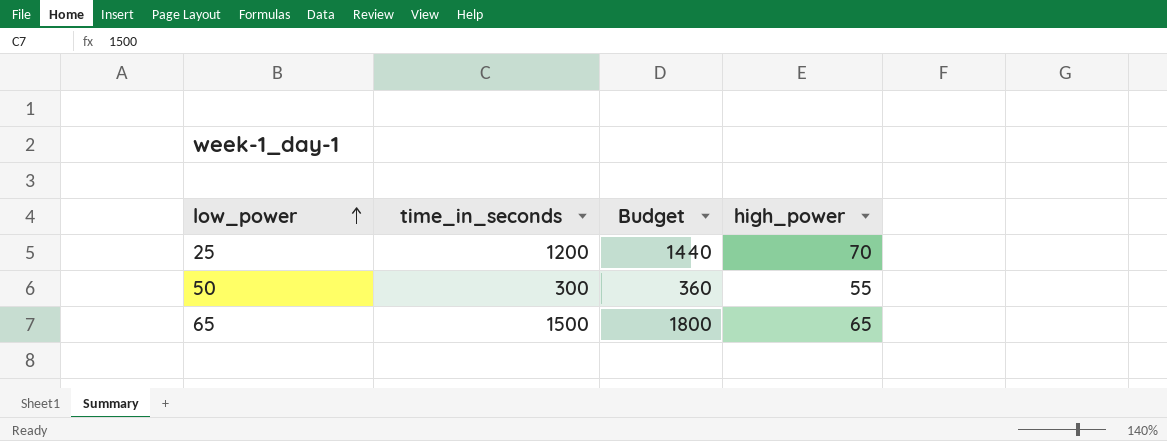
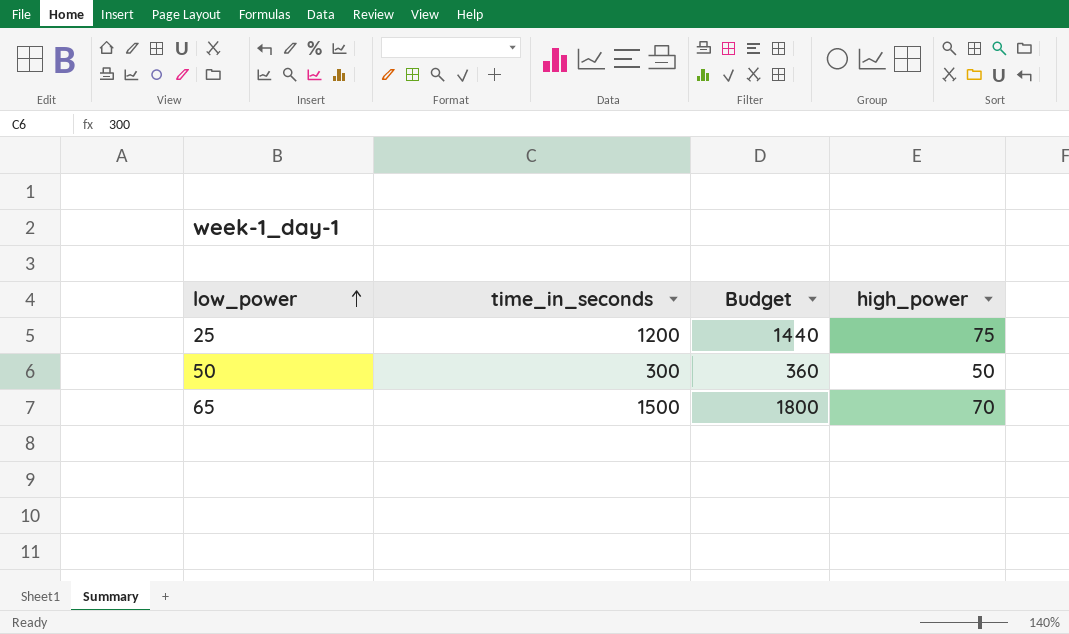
25 | high_power: 70 -> 75
50 | high_power: 55 -> 50
65 | high_power: 65 -> 70

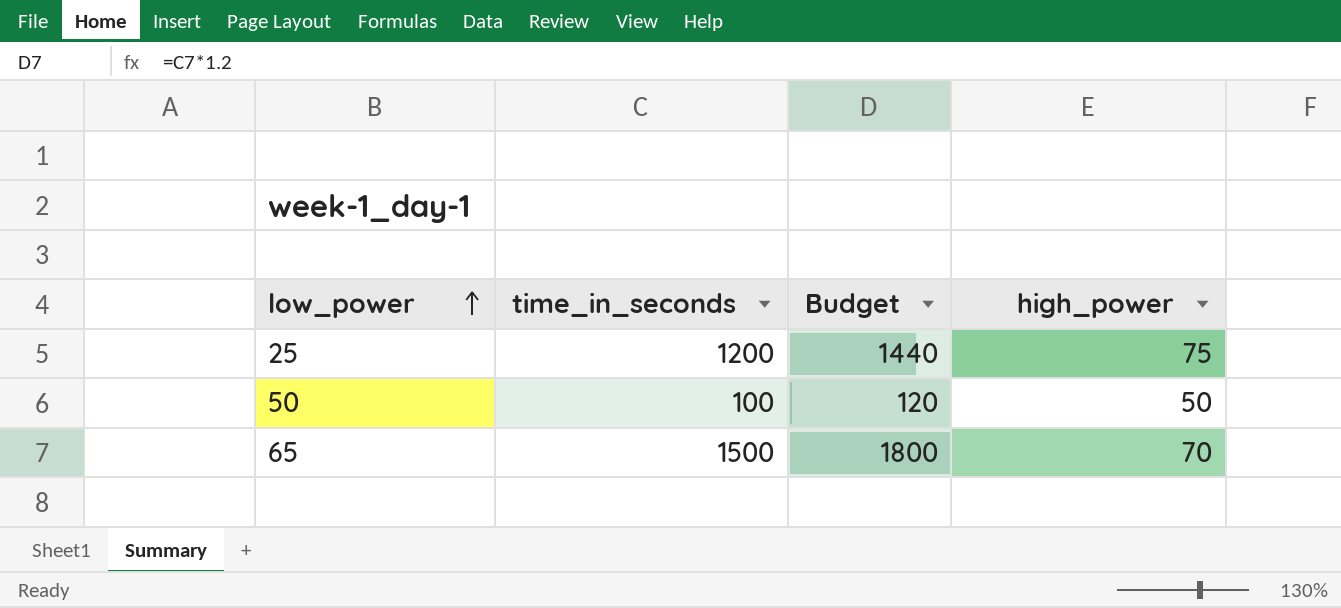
50 | time_in_seconds: 300 -> 100
50 | Budget: 360 -> 120

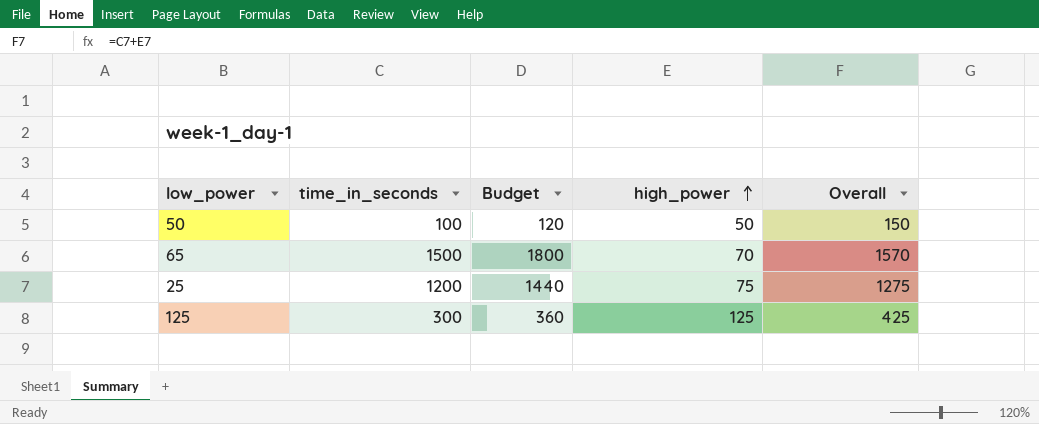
row order: low_power ascending -> high_power ascending
column Overall | formula: none -> [time_in_seconds] + [high_power]
row 125: none -> 300 | 360 | 125 | 425

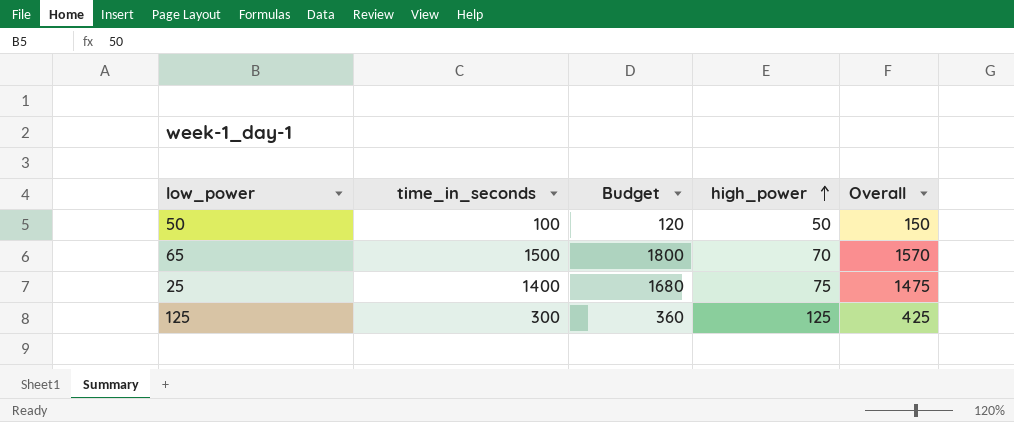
25 | time_in_seconds: 1200 -> 1400
25 | Budget: 1440 -> 1680
25 | Overall: 1275 -> 1475

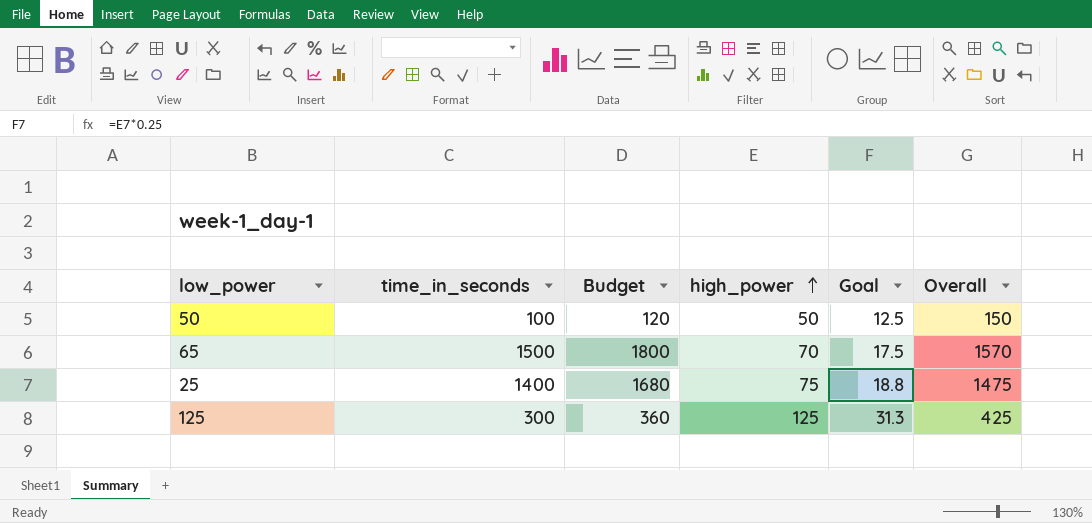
column Goal | formula: none -> [high_power] * 0.25

